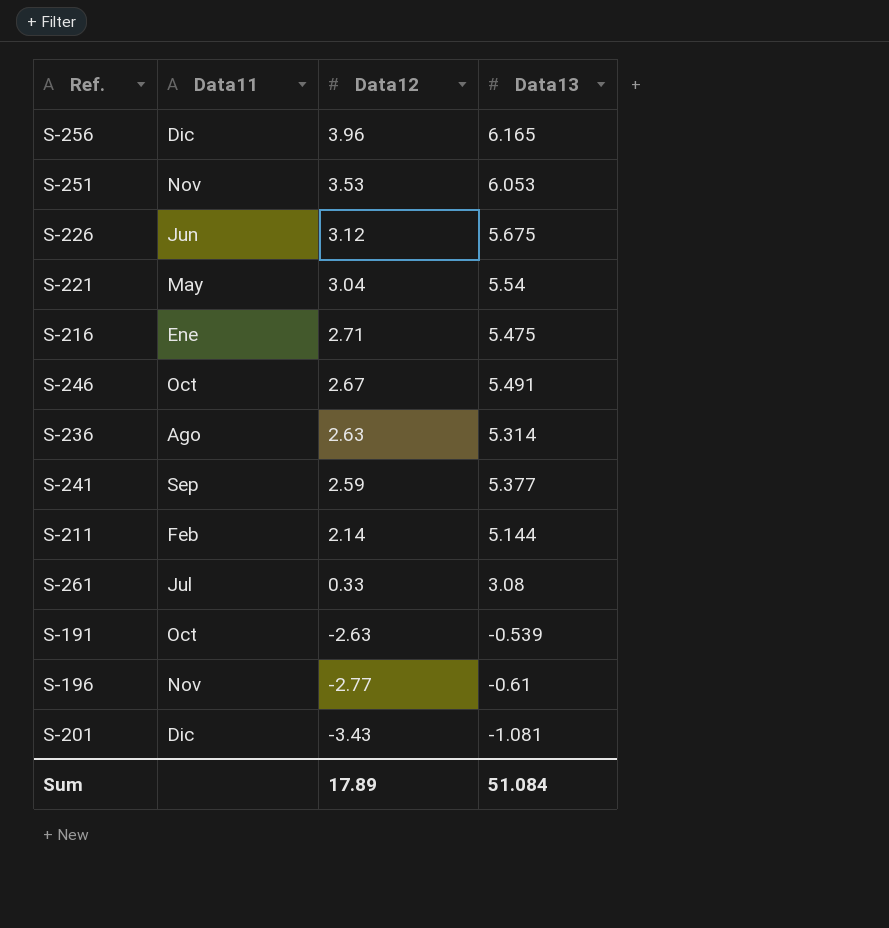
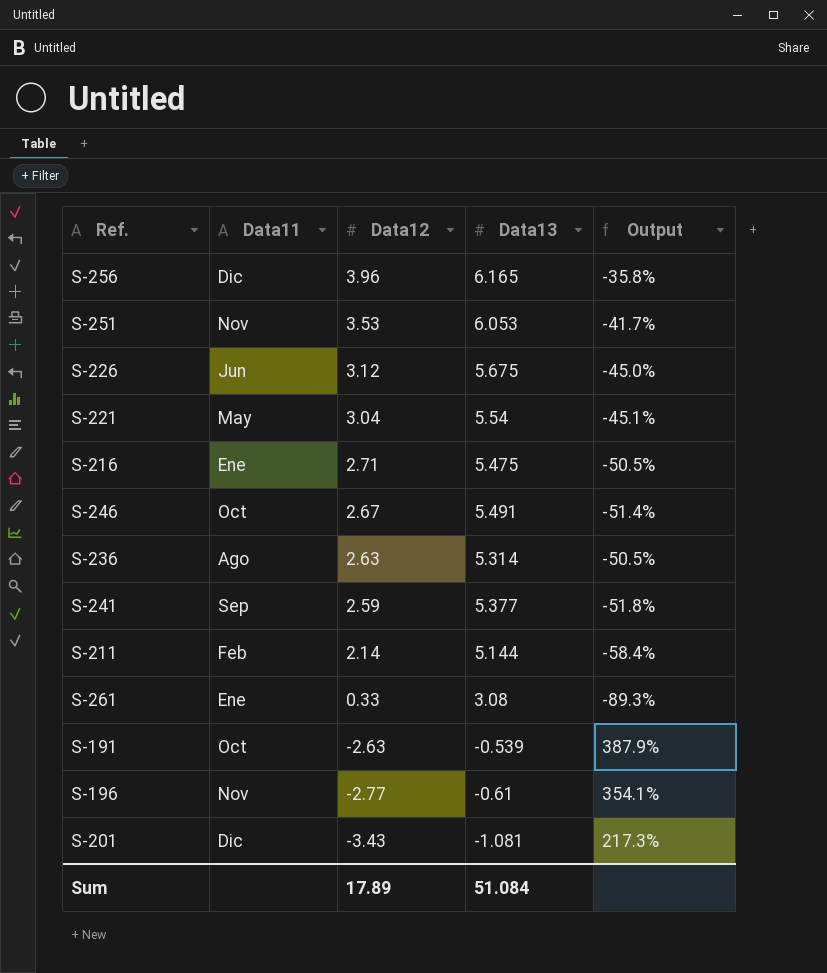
column Output | formula: none -> ([Data12] - [Data13]) / [Data13]
S-261 | Data11: Jul -> Ene

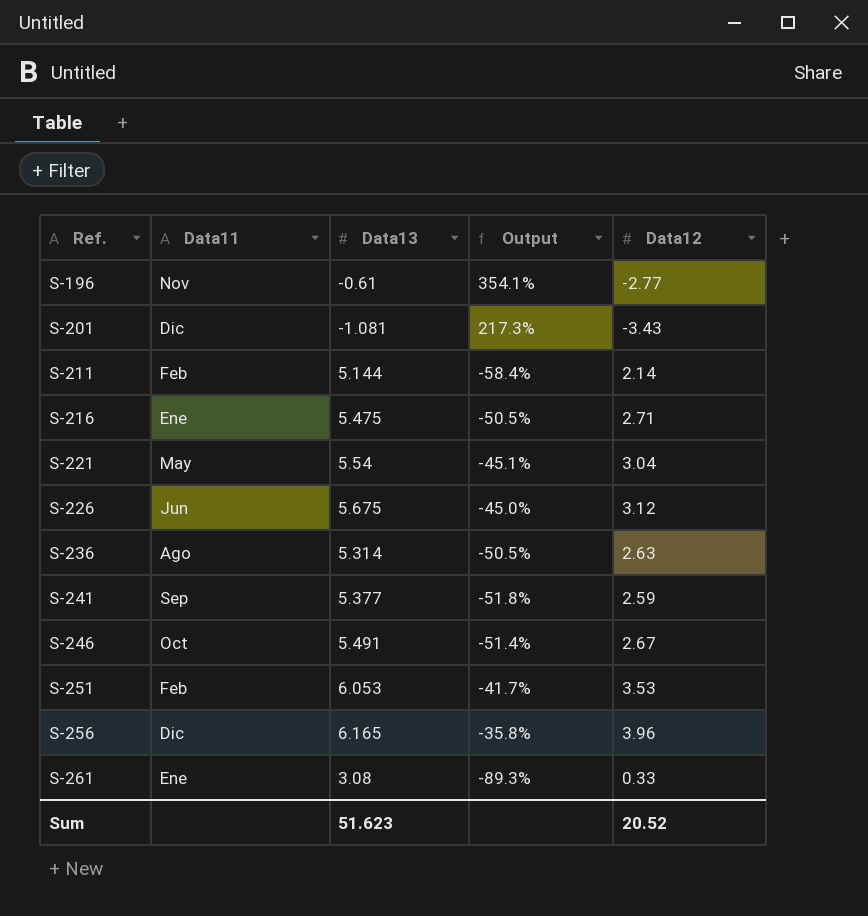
row order: Data12 descending -> Ref. ascending
column Data12 | position: 3 -> 5
row S-191: Oct | -2.63 | -0.539 | 387.9% -> none
S-251 | Data11: Nov -> Feb
Sum | Data13: 51.084 -> 51.623
Sum | Data12: 17.89 -> 20.52

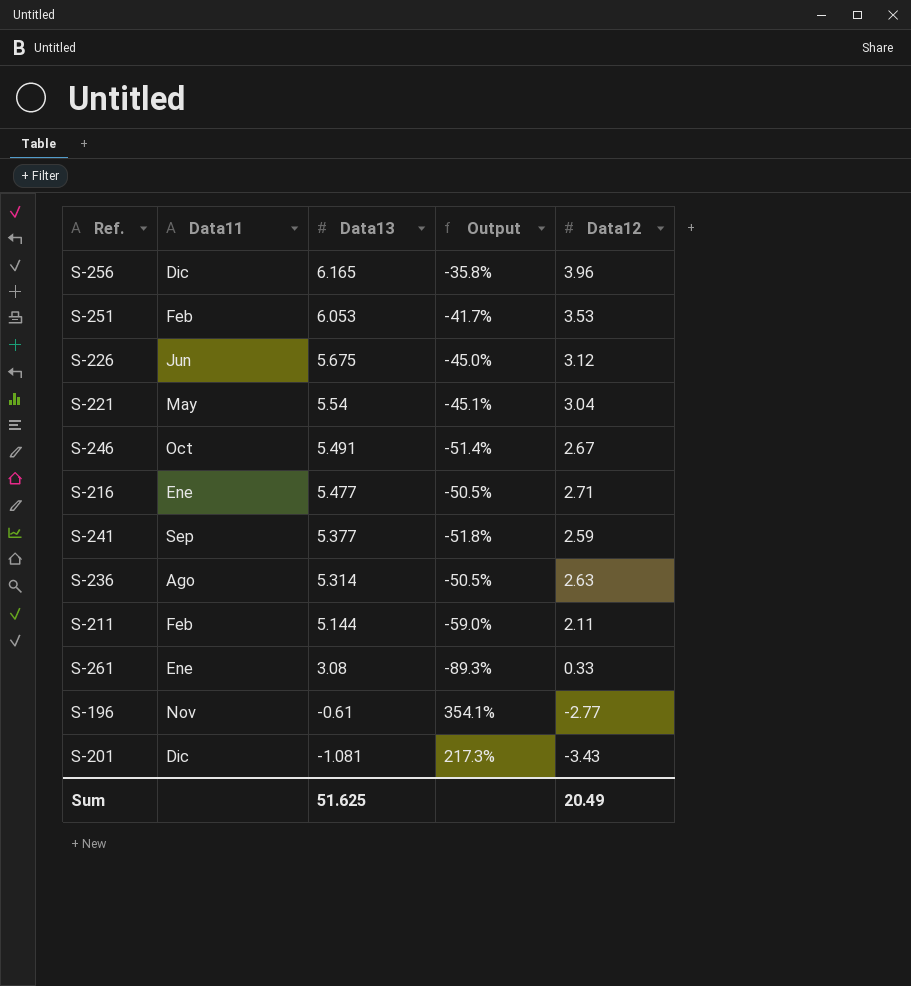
row order: Ref. ascending -> Data13 descending
S-216 | Data13: 5.475 -> 5.477
S-211 | Output: -58.4% -> -59.0%
S-211 | Data12: 2.14 -> 2.11
Sum | Data13: 51.623 -> 51.625
Sum | Data12: 20.52 -> 20.49

